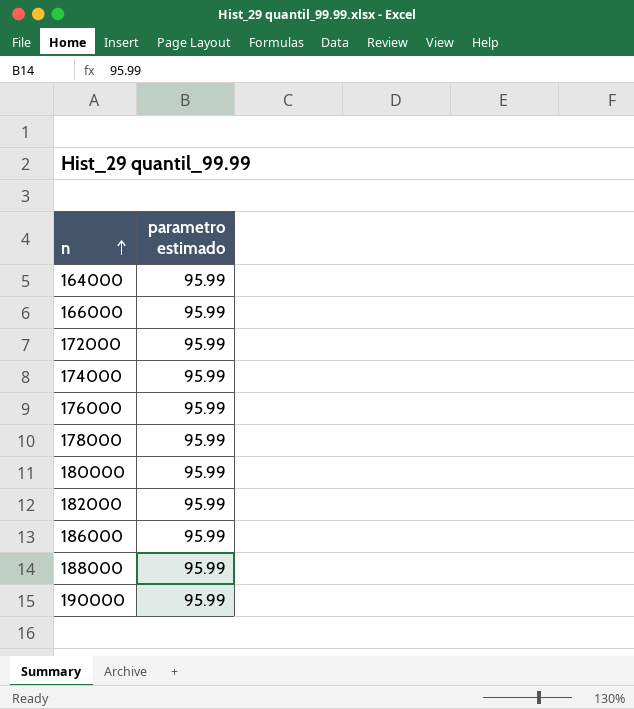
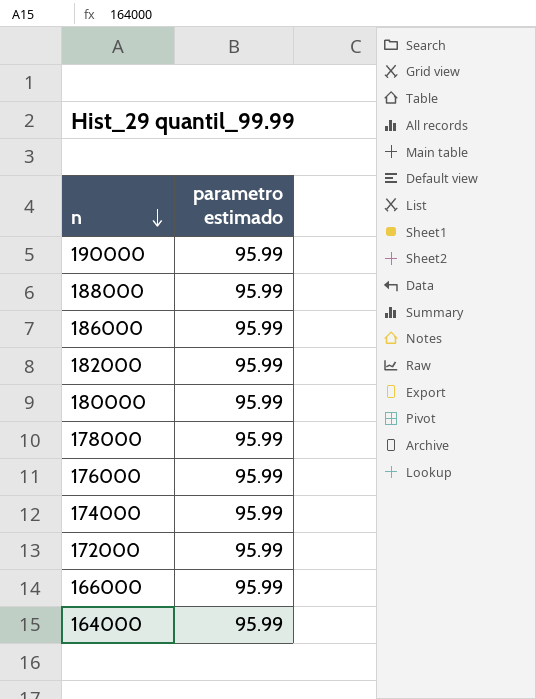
row order: n ascending -> n descending

